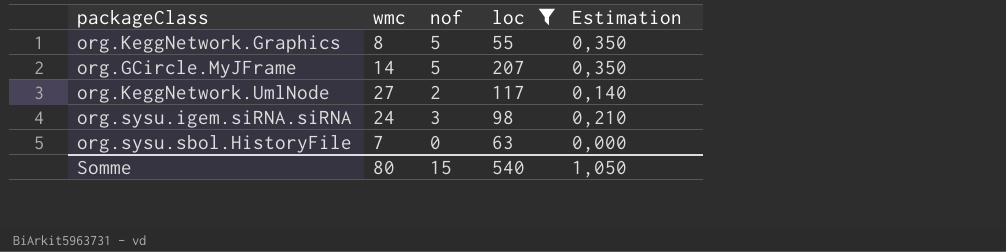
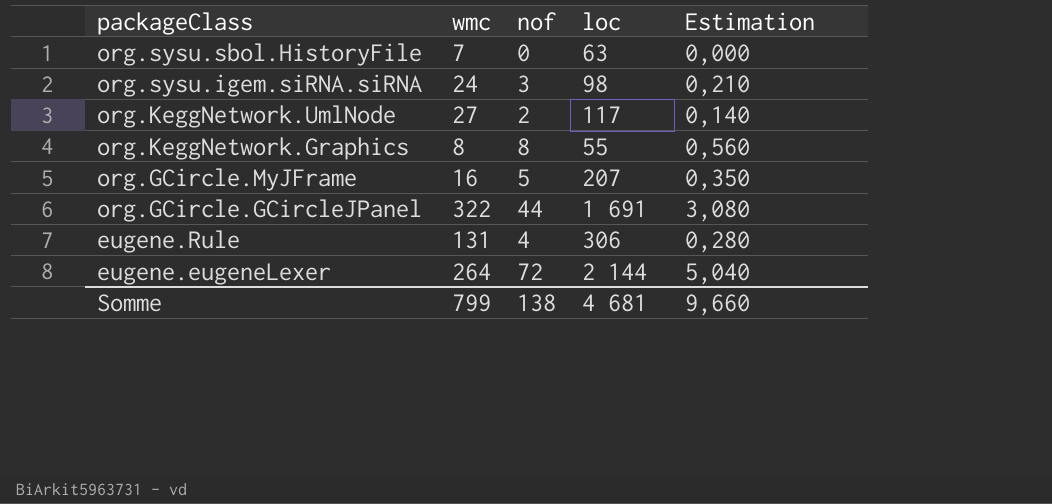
filter: loc <= 207 -> none
row order: none -> packageClass descending
org.KeggNetwork.Graphics | nof: 5 -> 8
org.KeggNetwork.Graphics | Estimation: 0,350 -> 0,560
org.GCircle.MyJFrame | wmc: 14 -> 16
Somme | wmc: 80 -> 799
Somme | nof: 15 -> 138
Somme | loc: 540 -> 4 681
Somme | Estimation: 1,050 -> 9,660

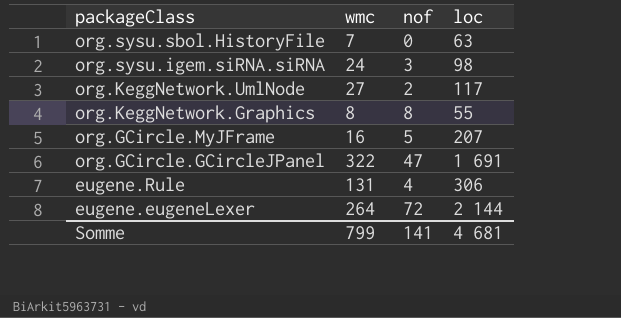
column Estimation | formula: [nof] * 0,07 -> none
org.GCircle.GCircleJPanel | nof: 44 -> 47
Somme | nof: 138 -> 141

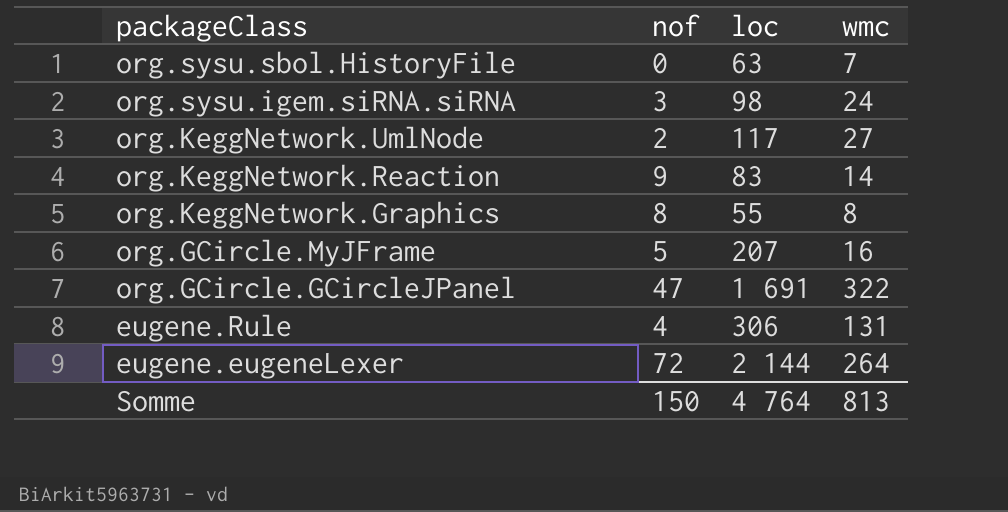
column wmc | position: 2 -> 4
row org.KeggNetwork.Reaction: none -> 9 | 83 | 14
Somme | nof: 141 -> 150
Somme | loc: 4 681 -> 4 764
Somme | wmc: 799 -> 813

